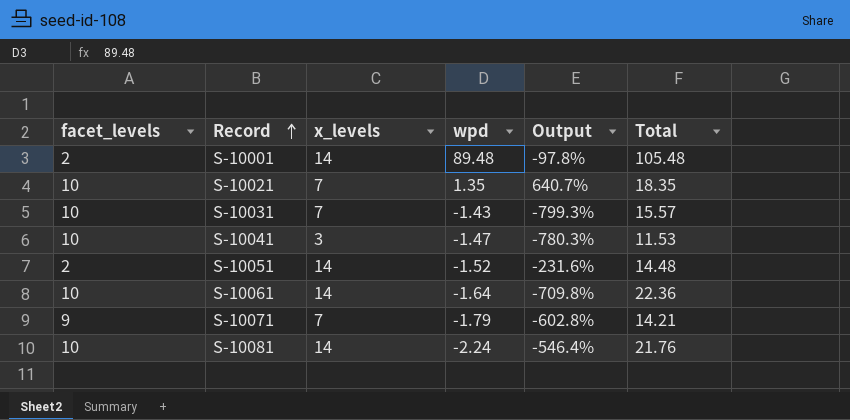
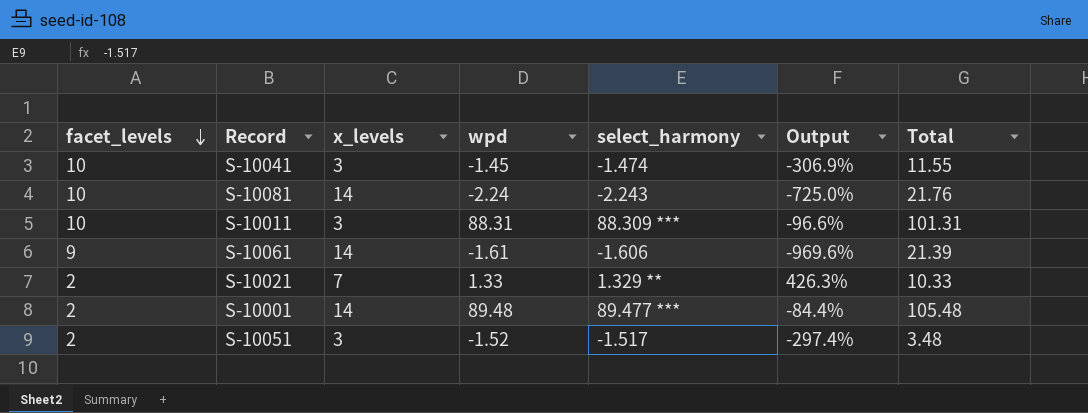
row order: Record ascending -> facet_levels descending
column select_harmony | position: none -> 5
column Output | formula: ([facet_levels] - [wpd]) / [wpd] -> ([x_levels] - [wpd]) / [wpd]
row S-10031: 10 | 7 | -1.43 | -799.3% | 15.57 -> none
row S-10071: 9 | 7 | -1.79 | -602.8% | 14.21 -> none
S-10041 | wpd: -1.47 -> -1.45
S-10041 | Total: 11.53 -> 11.55
row S-10011: none -> 10 | 3 | 88.31 | 88.309 *** | -96.6% | 101.31
S-10061 | facet_levels: 10 -> 9
S-10061 | wpd: -1.64 -> -1.61
S-10061 | Total: 22.36 -> 21.39
S-10021 | facet_levels: 10 -> 2
S-10021 | wpd: 1.35 -> 1.33
S-10021 | Total: 18.35 -> 10.33
S-10051 | x_levels: 14 -> 3
S-10051 | Total: 14.48 -> 3.48

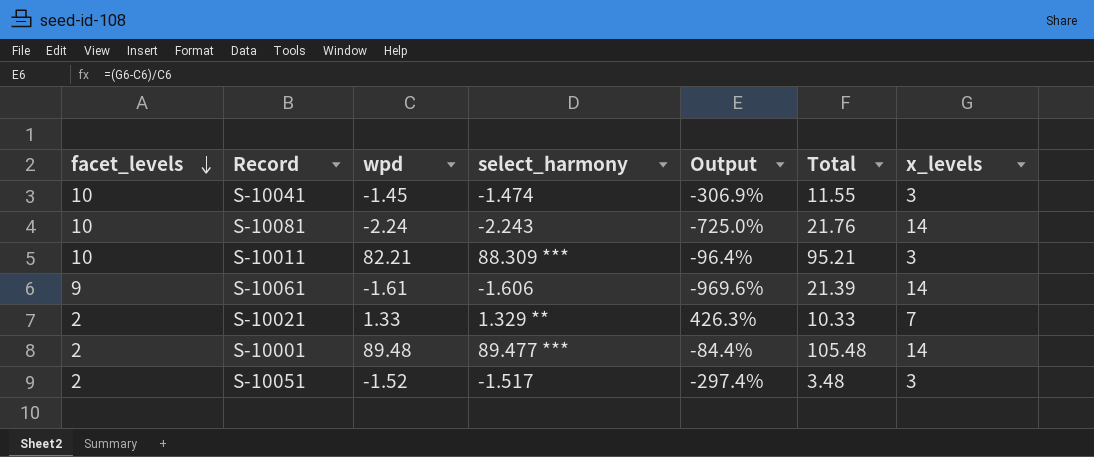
column x_levels | position: 3 -> 7
S-10011 | wpd: 88.31 -> 82.21
S-10011 | Output: -96.6% -> -96.4%
S-10011 | Total: 101.31 -> 95.21

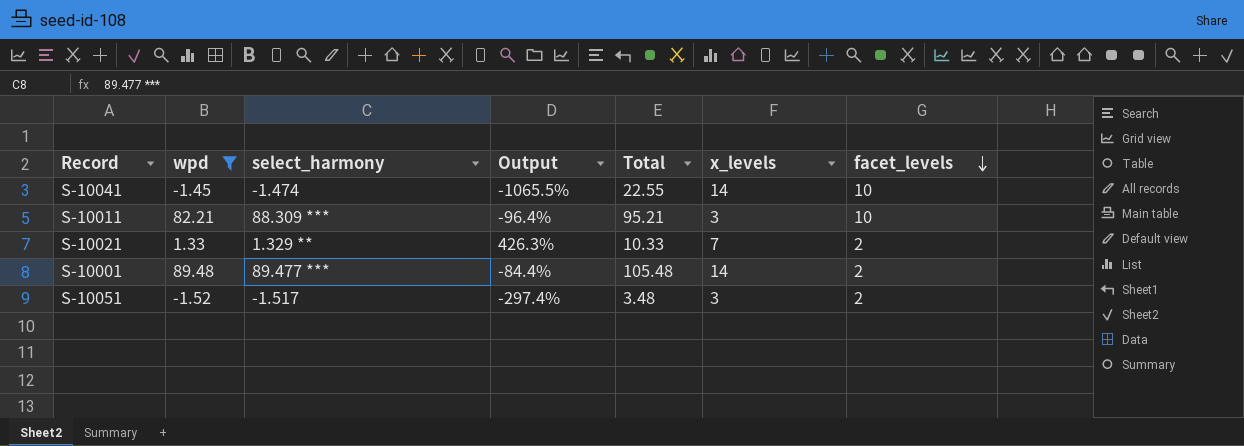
filter: none -> wpd >= -1.52
column facet_levels | position: 1 -> 7
S-10041 | Output: -306.9% -> -1065.5%
S-10041 | Total: 11.55 -> 22.55
S-10041 | x_levels: 3 -> 14

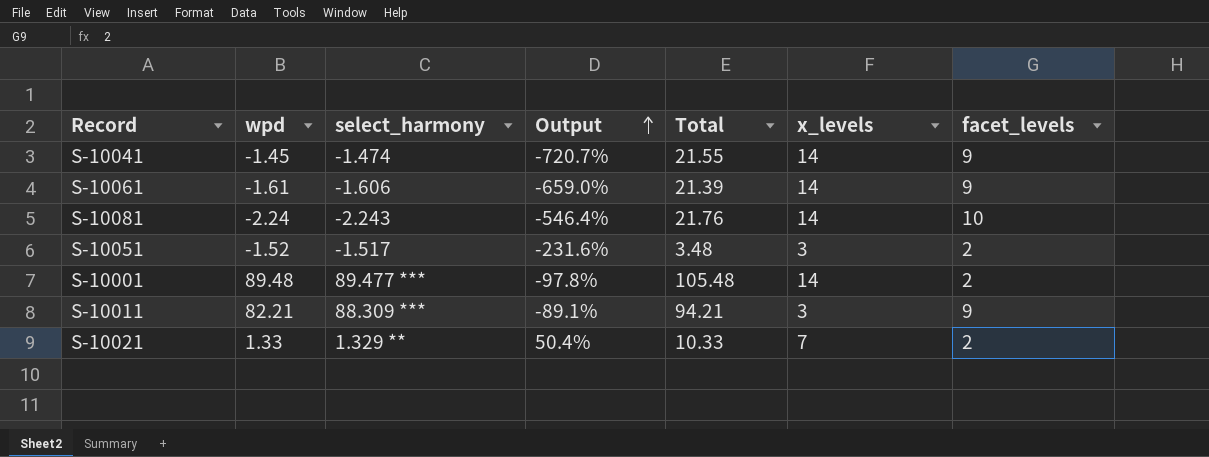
filter: wpd >= -1.52 -> none
row order: facet_levels descending -> Output ascending
column Output | formula: ([x_levels] - [wpd]) / [wpd] -> ([facet_levels] - [wpd]) / [wpd]
S-10041 | Total: 22.55 -> 21.55
S-10041 | facet_levels: 10 -> 9
S-10011 | Total: 95.21 -> 94.21
S-10011 | facet_levels: 10 -> 9

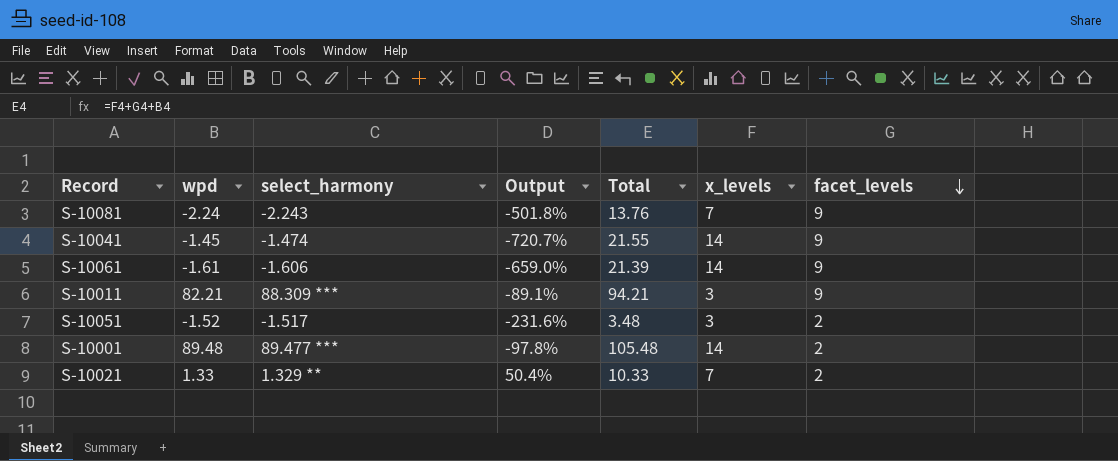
row order: Output ascending -> facet_levels descending
S-10081 | Output: -546.4% -> -501.8%
S-10081 | Total: 21.76 -> 13.76
S-10081 | x_levels: 14 -> 7
S-10081 | facet_levels: 10 -> 9

